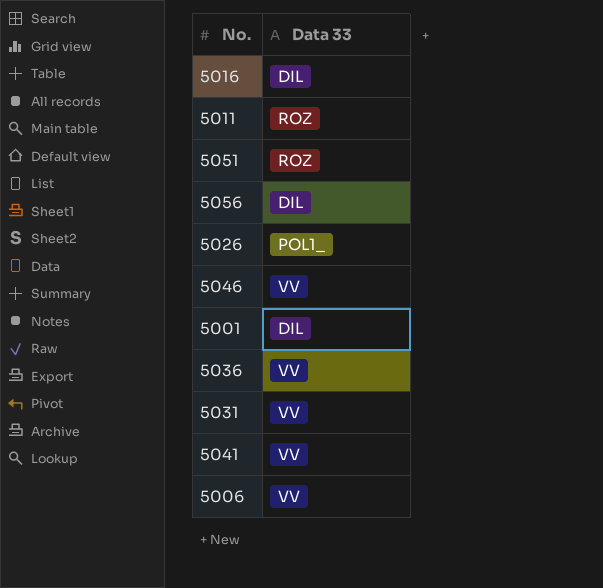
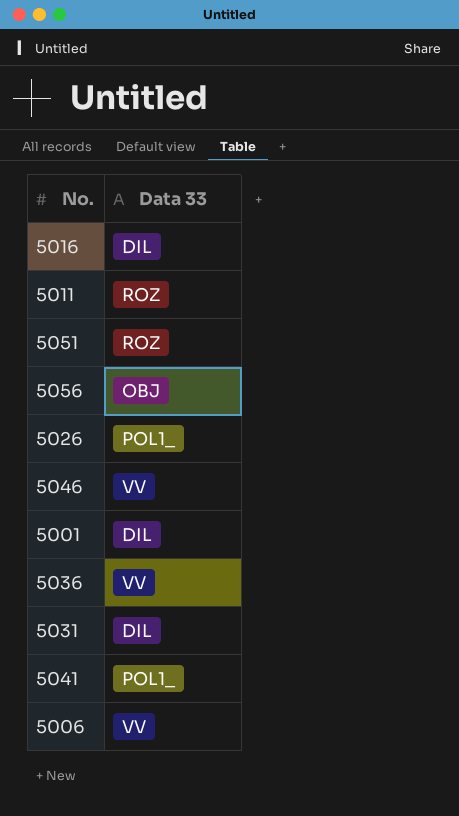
5056 | Data 33: DIL -> OBJ
5031 | Data 33: VV -> DIL
5041 | Data 33: VV -> POL1_

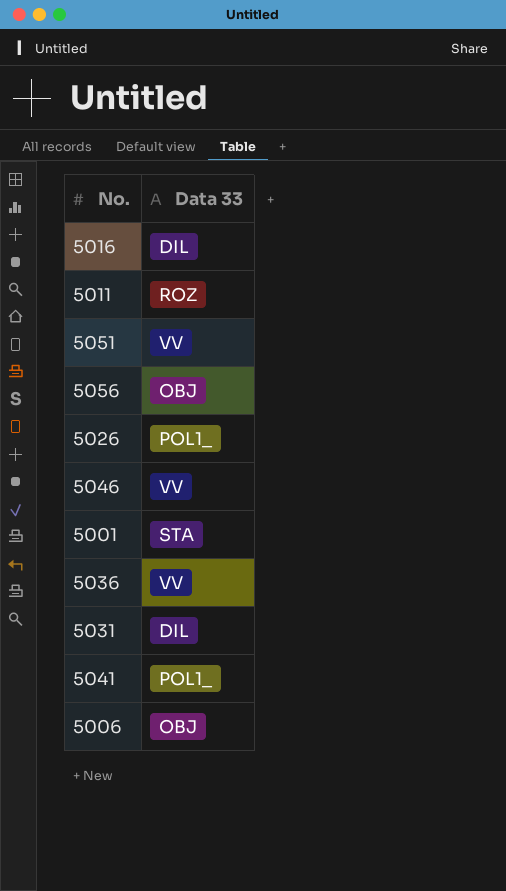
5051 | Data 33: ROZ -> VV
5001 | Data 33: DIL -> STA
5006 | Data 33: VV -> OBJ

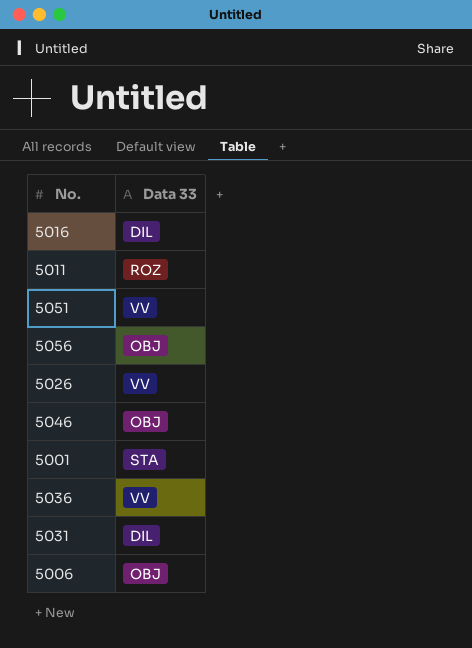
row 5041: POL1_ -> none
5026 | Data 33: POL1_ -> VV
5046 | Data 33: VV -> OBJ

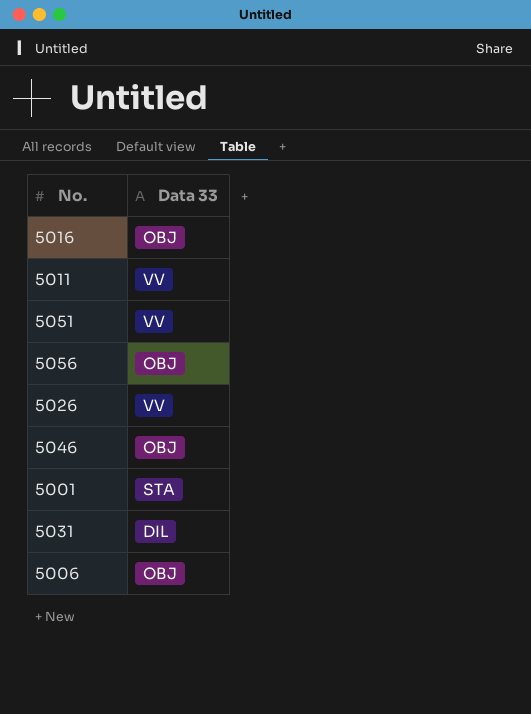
row 5036: VV -> none
5016 | Data 33: DIL -> OBJ
5011 | Data 33: ROZ -> VV

